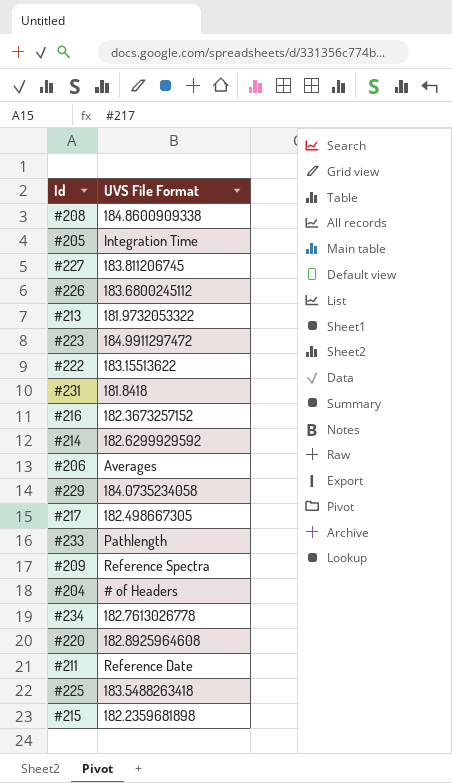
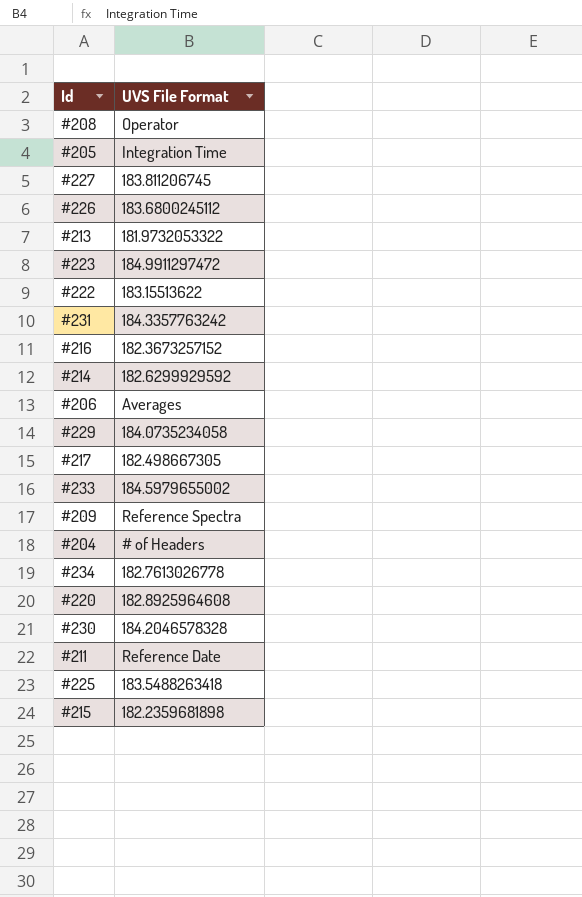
#208 | UVS File Format: 184.8600909338 -> Operator
#231 | UVS File Format: 181.8418 -> 184.3357763242
#233 | UVS File Format: Pathlength -> 184.5979655002
row #230: none -> 184.2046578328

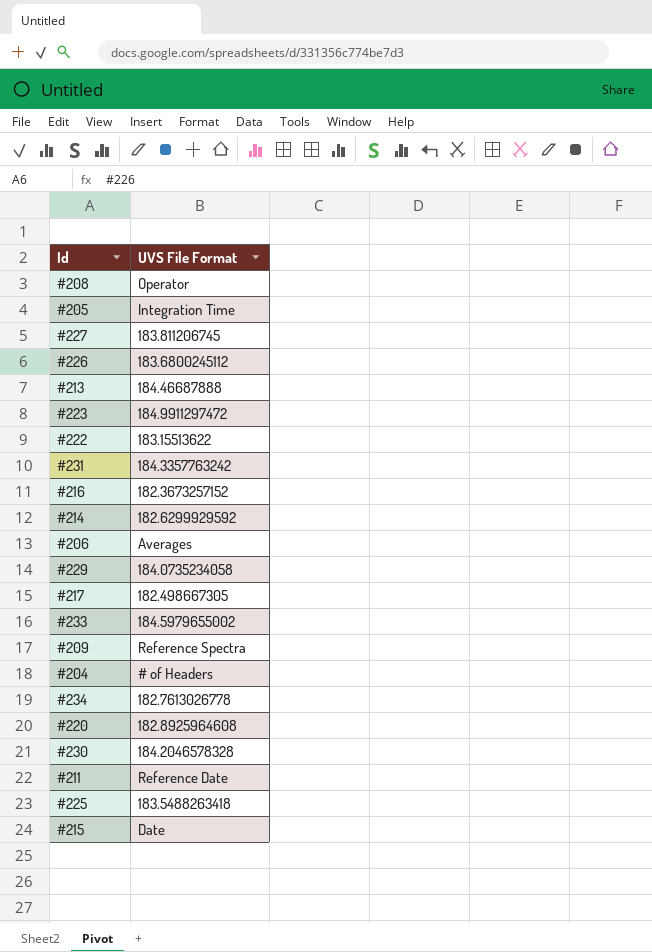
#213 | UVS File Format: 181.9732053322 -> 184.46687888
#215 | UVS File Format: 182.2359681898 -> Date

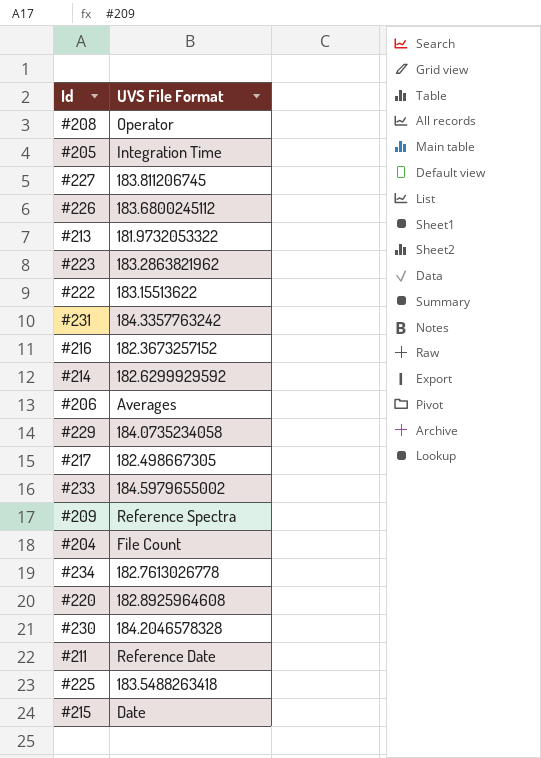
#213 | UVS File Format: 184.46687888 -> 181.9732053322
#223 | UVS File Format: 184.9911297472 -> 183.2863821962
#204 | UVS File Format: # of Headers -> File Count

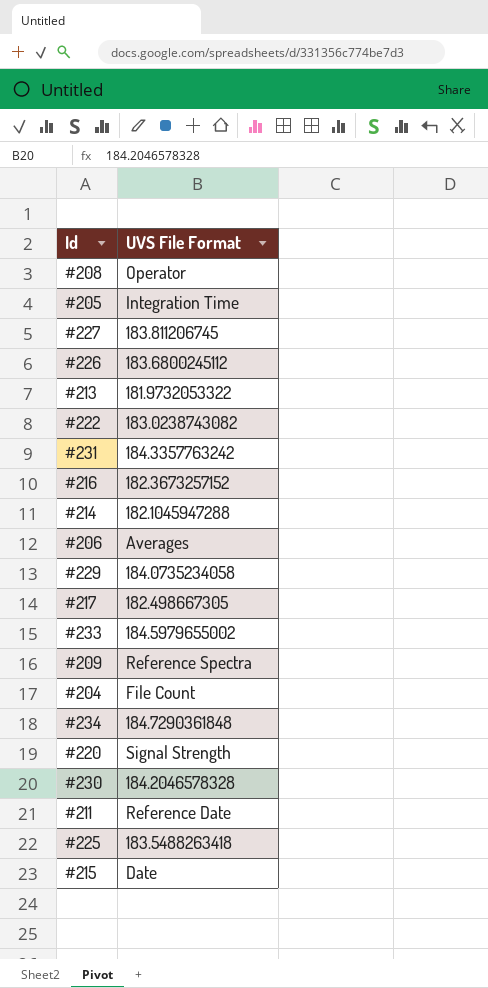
row #223: 183.2863821962 -> none
#222 | UVS File Format: 183.15513622 -> 183.0238743082
#214 | UVS File Format: 182.6299929592 -> 182.1045947288
#234 | UVS File Format: 182.7613026778 -> 184.7290361848
#220 | UVS File Format: 182.8925964608 -> Signal Strength

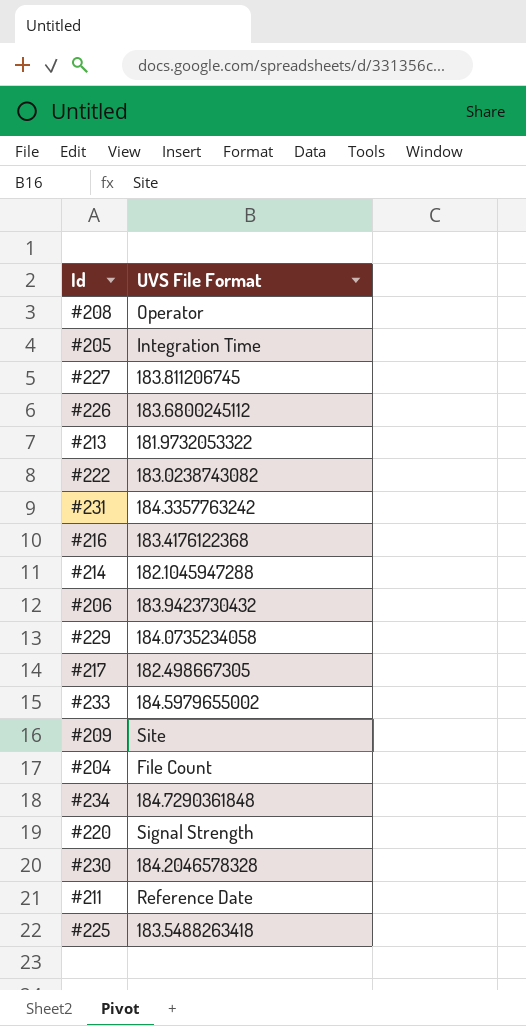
row #215: Date -> none
#216 | UVS File Format: 182.3673257152 -> 183.4176122368
#206 | UVS File Format: Averages -> 183.9423730432
#209 | UVS File Format: Reference Spectra -> Site

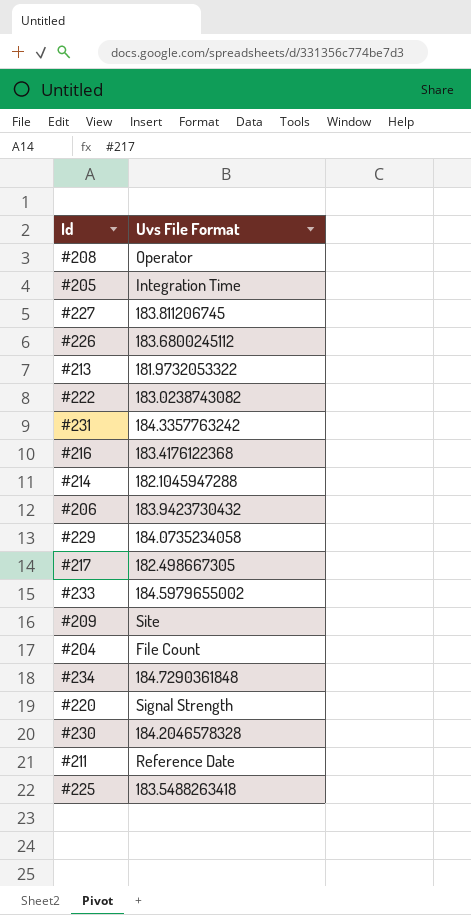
column name: UVS File Format -> Uvs File Format

